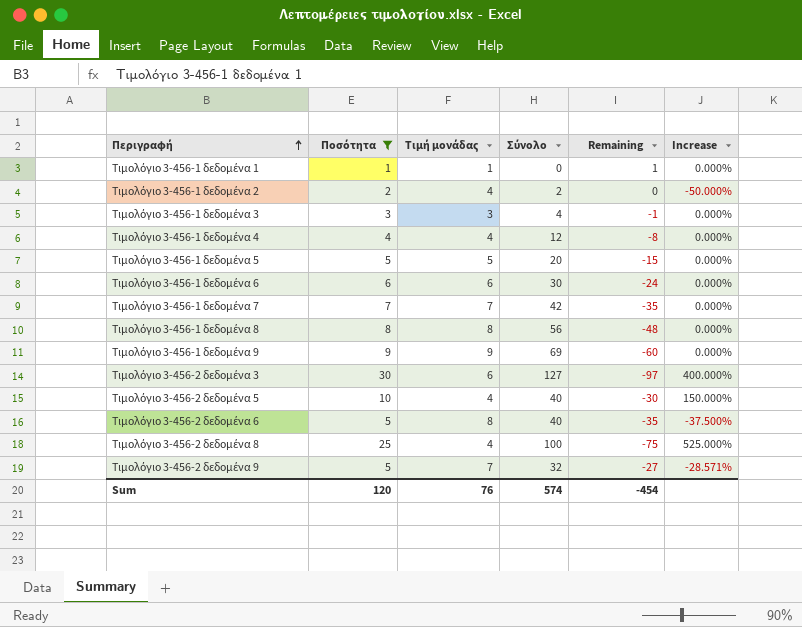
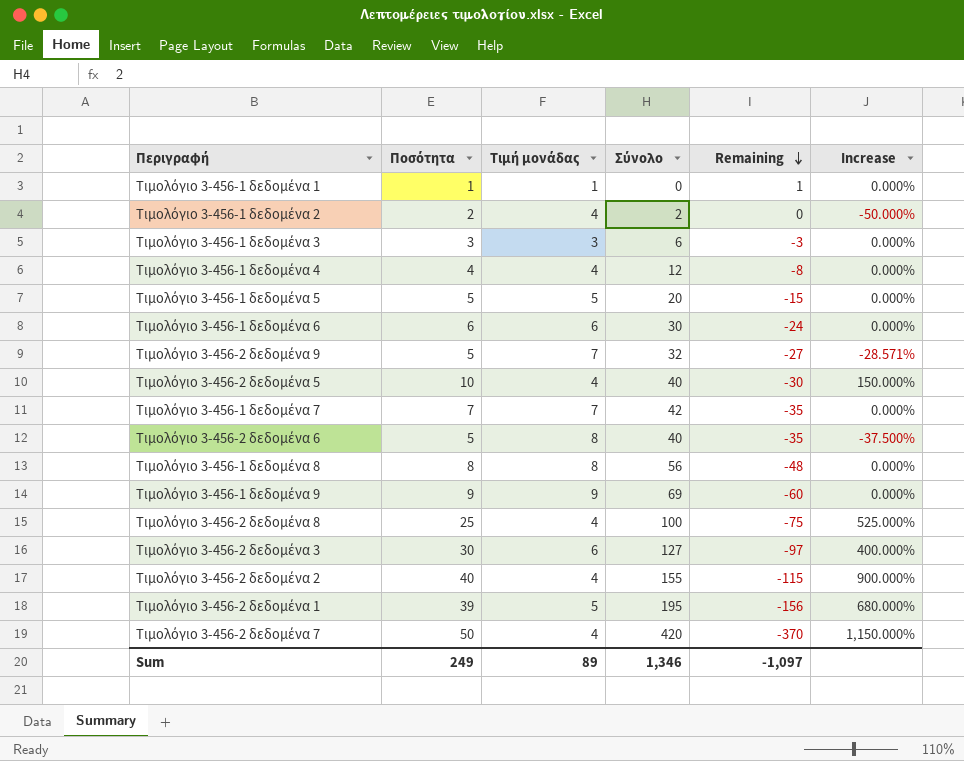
filter: Ποσότητα <= 30 -> none
row order: Περιγραφή ascending -> Remaining descending
Τιμολόγιο 3-456-1 δεδομένα 3 | Σύνολο: 4 -> 6
Τιμολόγιο 3-456-1 δεδομένα 3 | Remaining: -1 -> -3
Sum | Ποσότητα: 120 -> 249
Sum | Τιμή μονάδας: 76 -> 89
Sum | Σύνολο: 574 -> 1,346
Sum | Remaining: -454 -> -1,097

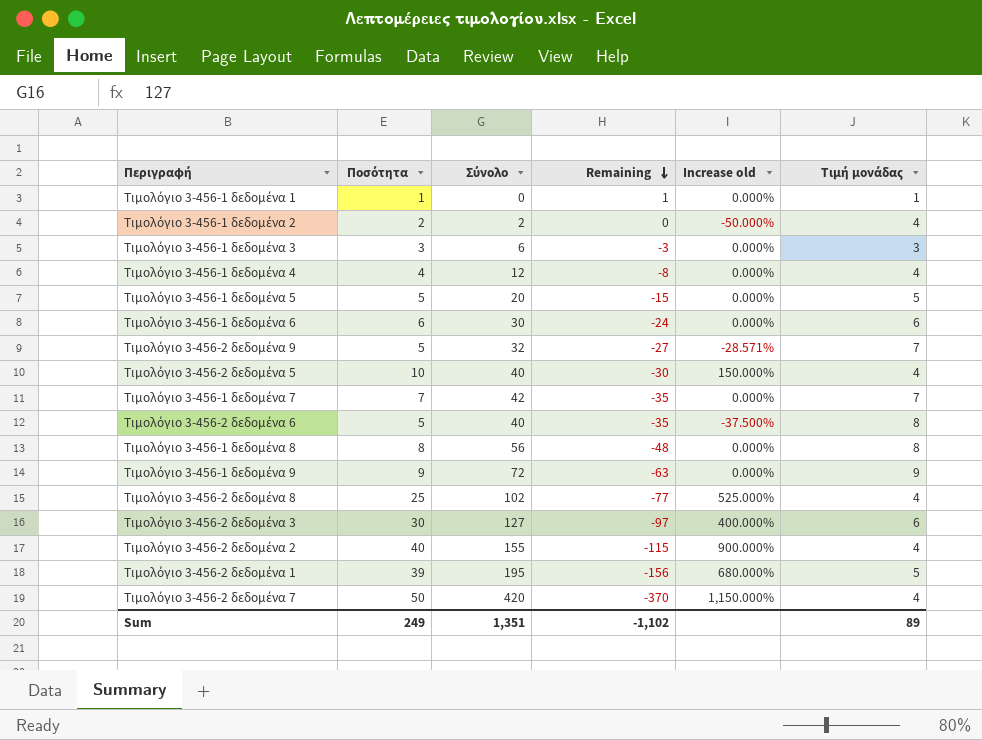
column name: Increase -> Increase old
column Τιμή μονάδας | position: 3 -> 6
Τιμολόγιο 3-456-1 δεδομένα 9 | Σύνολο: 69 -> 72
Τιμολόγιο 3-456-1 δεδομένα 9 | Remaining: -60 -> -63
Τιμολόγιο 3-456-2 δεδομένα 8 | Σύνολο: 100 -> 102
Τιμολόγιο 3-456-2 δεδομένα 8 | Remaining: -75 -> -77
Sum | Σύνολο: 1,346 -> 1,351
Sum | Remaining: -1,097 -> -1,102

